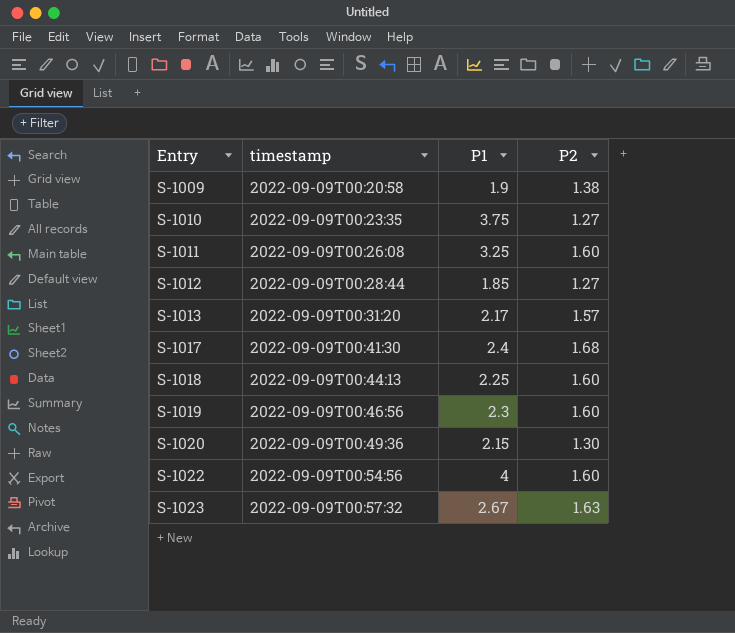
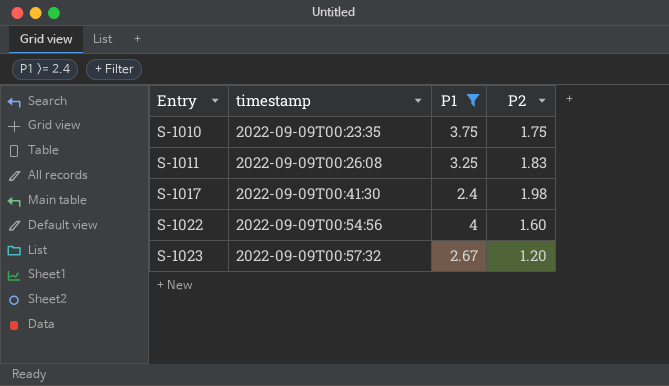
filter: none -> P1 >= 2.4
S-1010 | P2: 1.27 -> 1.75
S-1011 | P2: 1.60 -> 1.83
S-1017 | P2: 1.68 -> 1.98
S-1023 | P2: 1.63 -> 1.20

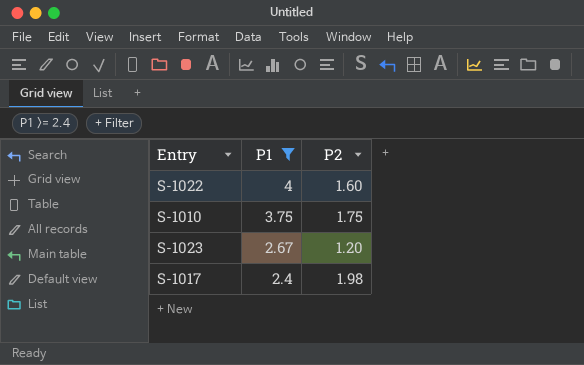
row order: Entry ascending -> P1 descending
column timestamp | position: 2 -> none
row S-1011: 2022-09-09T00:26:08 | 3.25 | 1.83 -> none

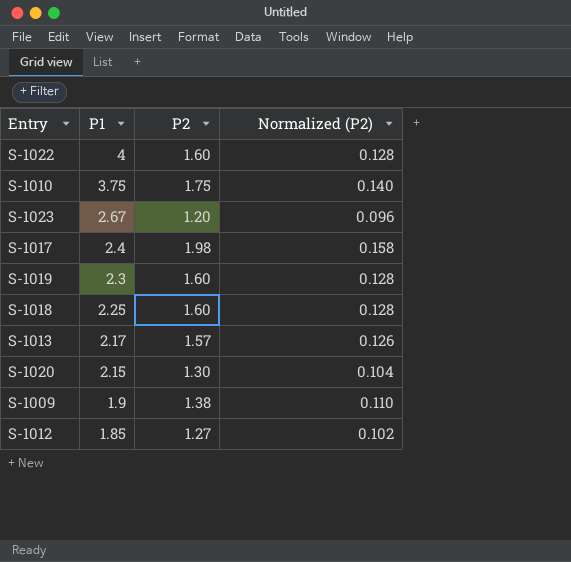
filter: P1 >= 2.4 -> none
column Normalized (P2) | formula: none -> [P2] * 0.08

